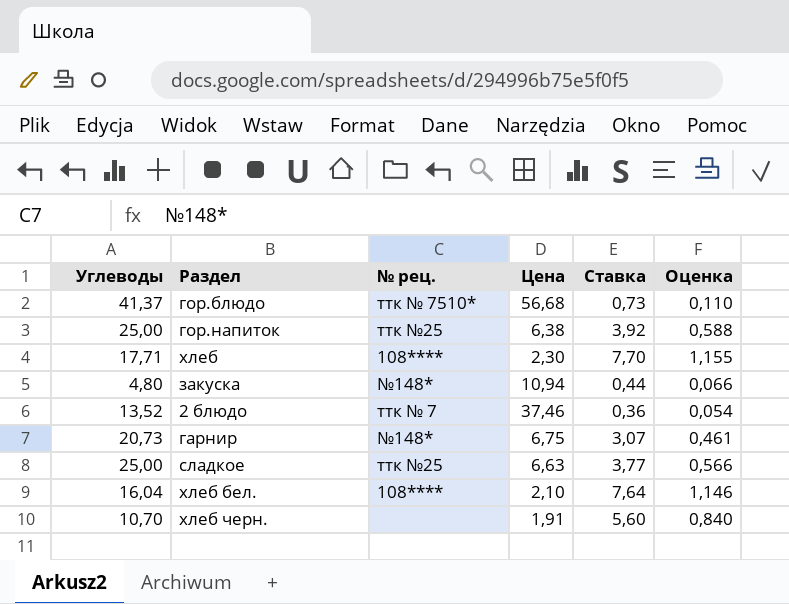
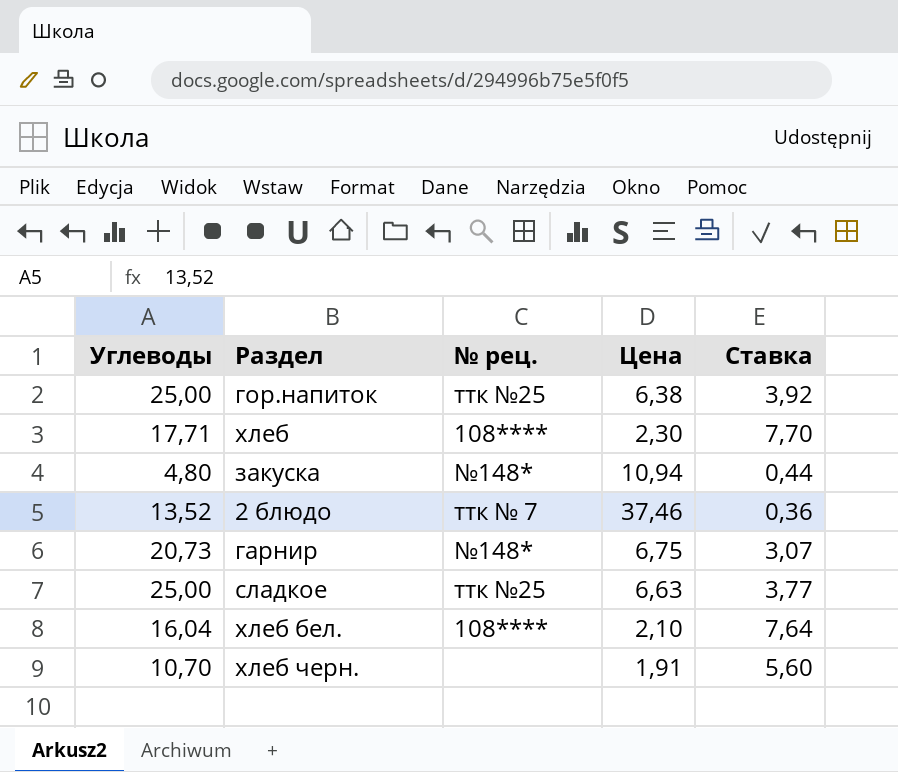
column Оценка | formula: [Ставка] * 0,15 -> none
row гор.блюдо: 41,37 | ттк № 7510* | 56,68 | 0,73 | 0,110 -> none

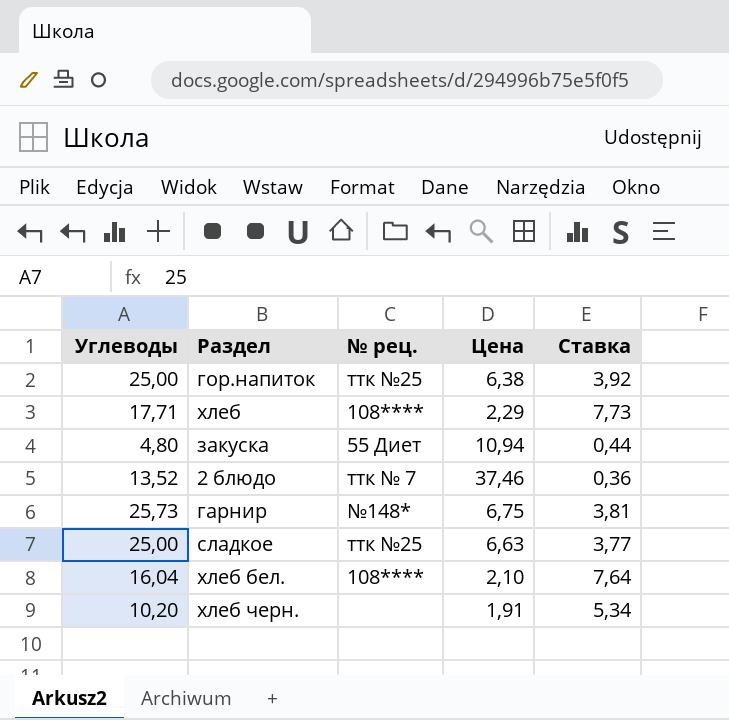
хлеб | Цена: 2,30 -> 2,29
хлеб | Ставка: 7,70 -> 7,73
закуска | № рец.: №148* -> 55 Диет
гарнир | Углеводы: 20,73 -> 25,73
гарнир | Ставка: 3,07 -> 3,81
хлеб черн. | Углеводы: 10,70 -> 10,20
хлеб черн. | Ставка: 5,60 -> 5,34

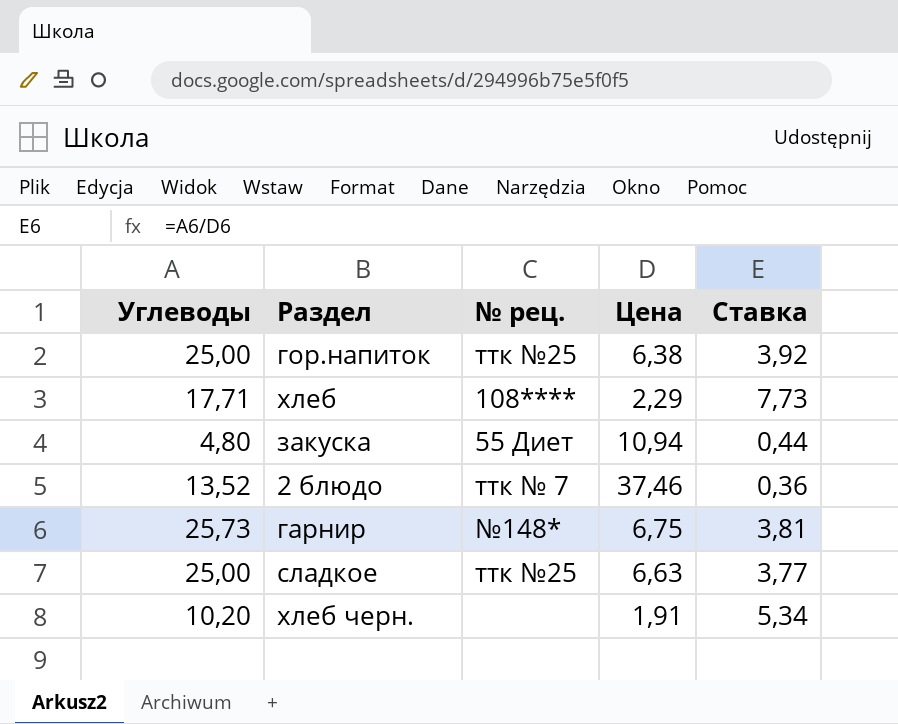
row хлеб бел.: 16,04 | 108**** | 2,10 | 7,64 -> none

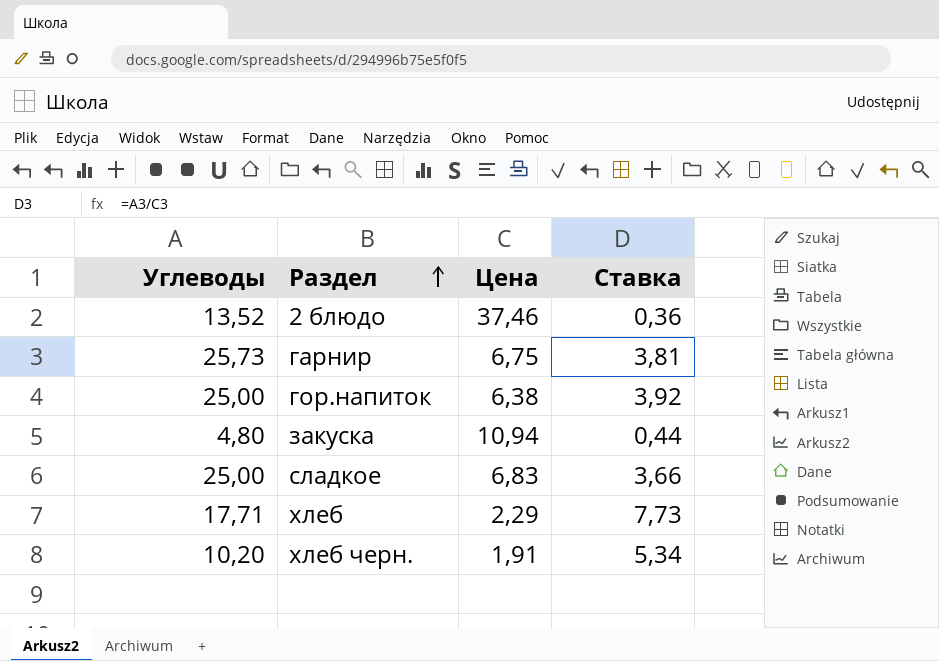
row order: none -> Раздел ascending
column № рец. | position: 3 -> none
сладкое | Цена: 6,63 -> 6,83
сладкое | Ставка: 3,77 -> 3,66

